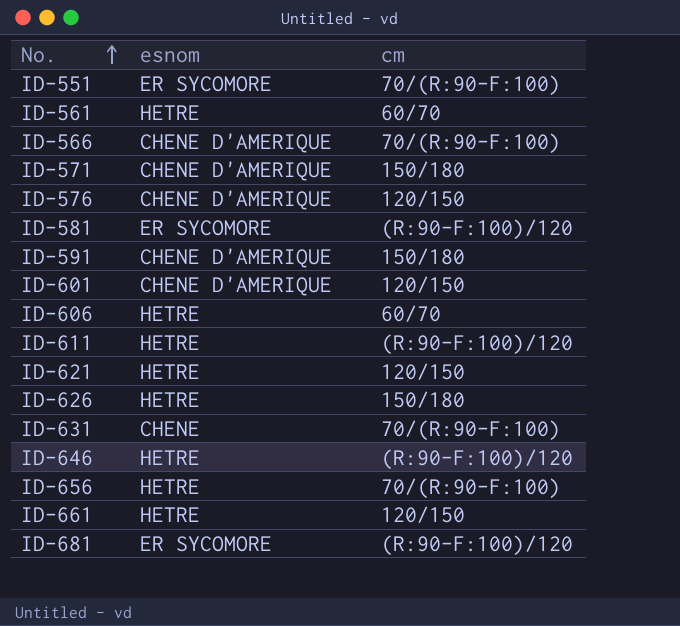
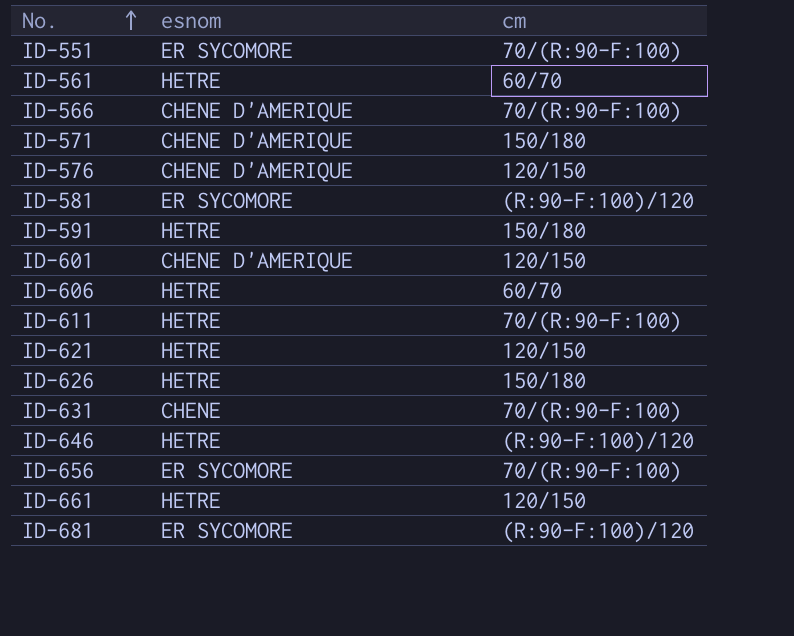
ID-591 | esnom: CHENE D'AMERIQUE -> HETRE
ID-611 | cm: (R:90-F:100)/120 -> 70/(R:90-F:100)
ID-656 | esnom: HETRE -> ER SYCOMORE

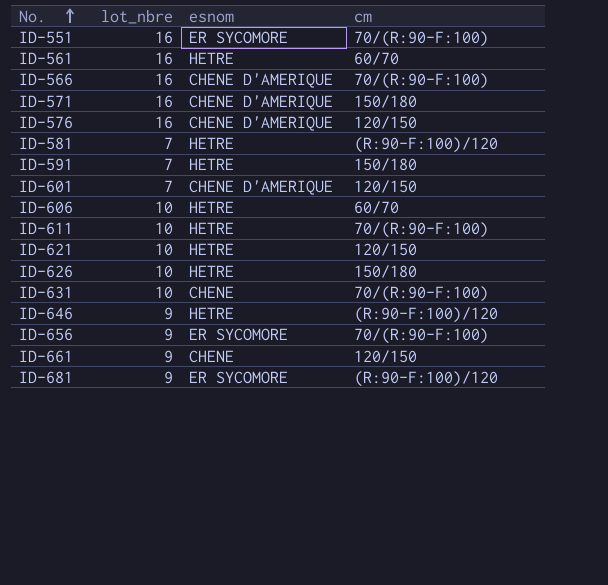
column lot_nbre | position: none -> 2
ID-581 | esnom: ER SYCOMORE -> HETRE
ID-661 | esnom: HETRE -> CHENE

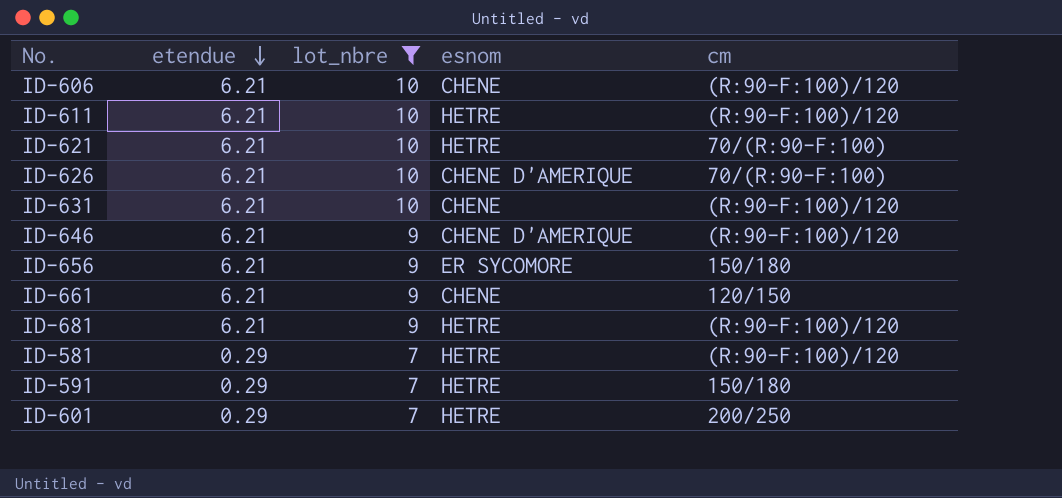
filter: none -> lot_nbre != 16
row order: No. ascending -> etendue descending
column etendue | position: none -> 2
ID-606 | esnom: HETRE -> CHENE
ID-606 | cm: 60/70 -> (R:90-F:100)/120
ID-611 | cm: 70/(R:90-F:100) -> (R:90-F:100)/120
ID-621 | cm: 120/150 -> 70/(R:90-F:100)
ID-626 | esnom: HETRE -> CHENE D'AMERIQUE
ID-626 | cm: 150/180 -> 70/(R:90-F:100)
ID-631 | cm: 70/(R:90-F:100) -> (R:90-F:100)/120
ID-646 | esnom: HETRE -> CHENE D'AMERIQUE
ID-656 | cm: 70/(R:90-F:100) -> 150/180
ID-681 | esnom: ER SYCOMORE -> HETRE
ID-601 | esnom: CHENE D'AMERIQUE -> HETRE
ID-601 | cm: 120/150 -> 200/250

